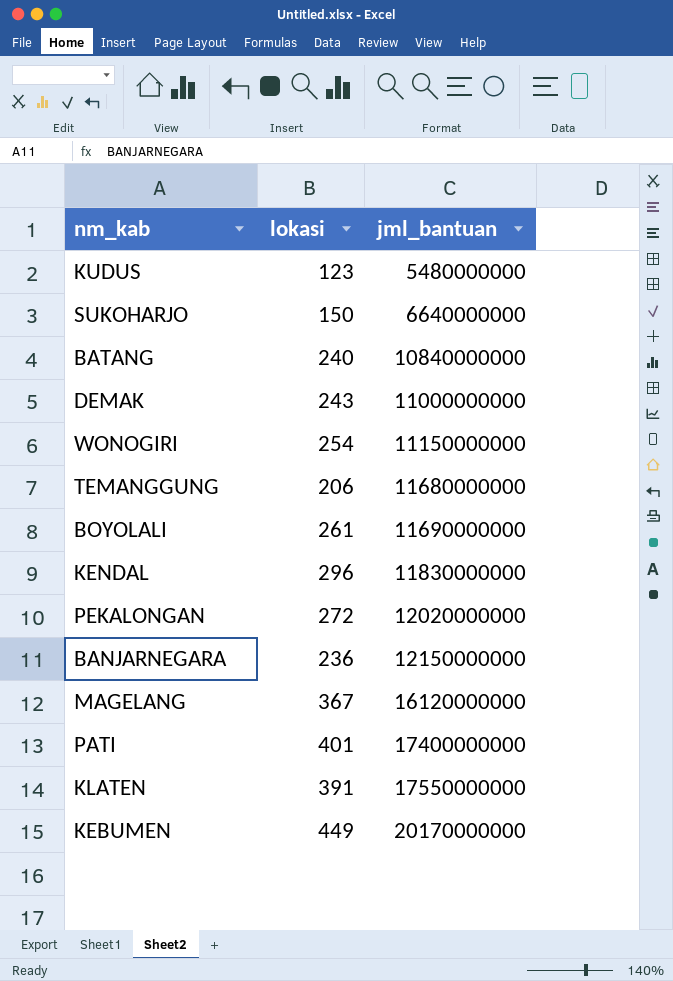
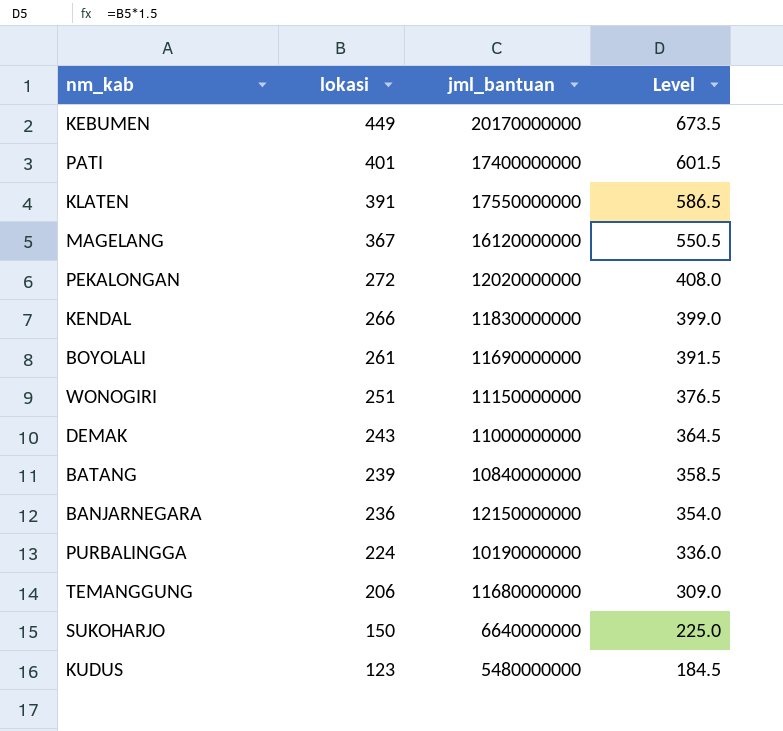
row order: jml_bantuan ascending -> lokasi descending
column Level | formula: none -> [lokasi] * 1.5
KENDAL | lokasi: 296 -> 266
WONOGIRI | lokasi: 254 -> 251
BATANG | lokasi: 240 -> 239
row PURBALINGGA: none -> 224 | 10190000000 | 336.0

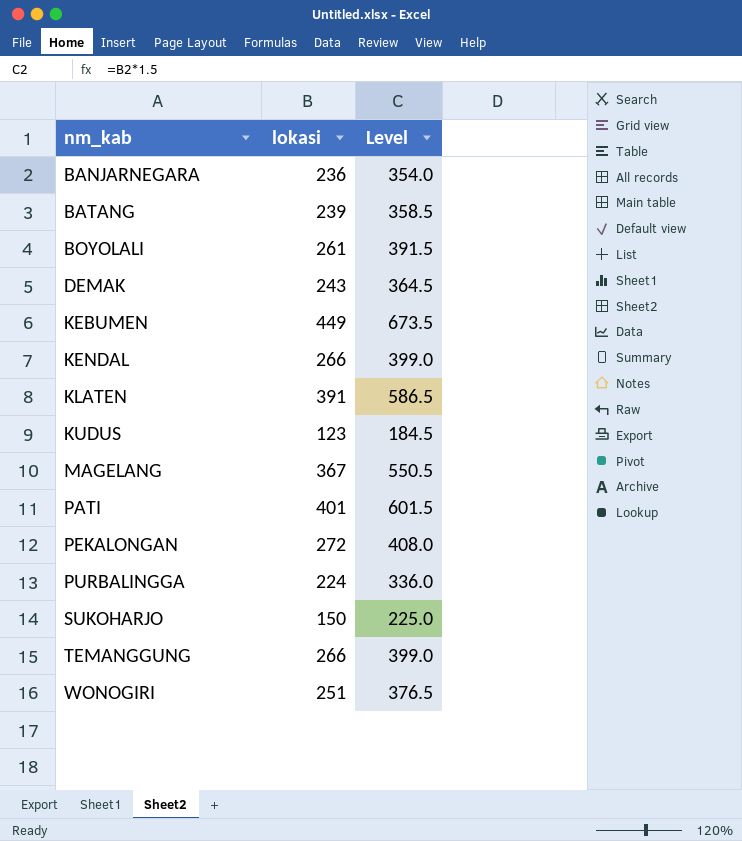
row order: lokasi descending -> nm_kab ascending
column jml_bantuan | position: 3 -> none
TEMANGGUNG | lokasi: 206 -> 266
TEMANGGUNG | Level: 309.0 -> 399.0

